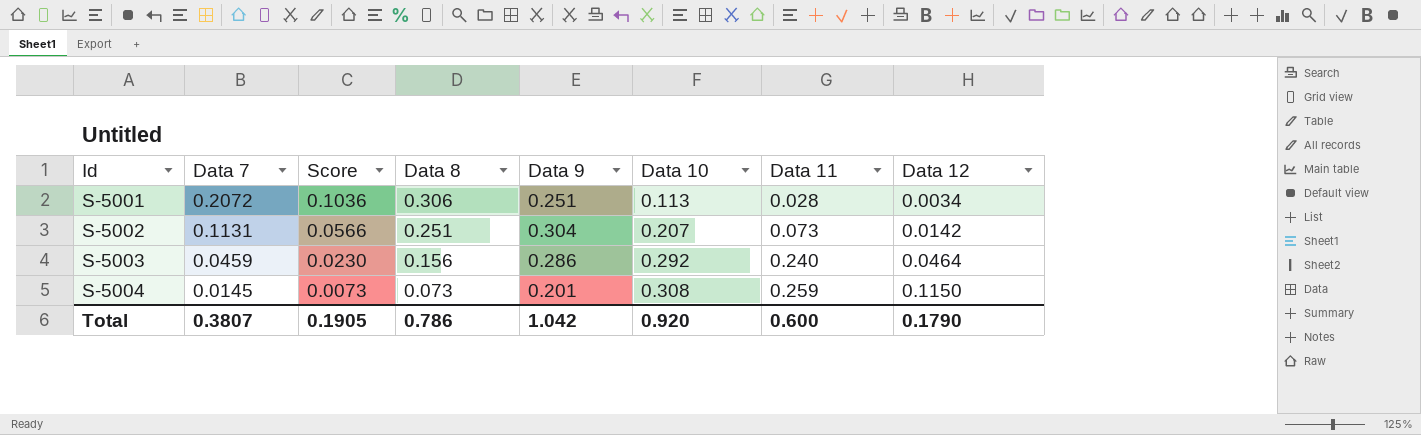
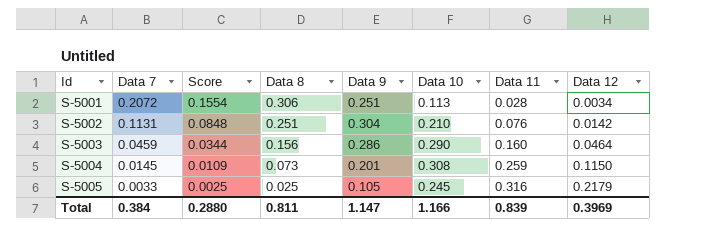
column Score | formula: [Data 7] * 0.5 -> [Data 7] * 0.75
S-5002 | Data 10: 0.207 -> 0.210
S-5002 | Data 11: 0.073 -> 0.076
S-5003 | Data 10: 0.292 -> 0.290
S-5003 | Data 11: 0.240 -> 0.160
row S-5005: none -> 0.0033 | 0.0025 | 0.025 | 0.105 | 0.245 | 0.316 | 0.2179
Total | Data 7: 0.3807 -> 0.384
Total | Score: 0.1905 -> 0.2880
Total | Data 8: 0.786 -> 0.811
Total | Data 9: 1.042 -> 1.147
Total | Data 10: 0.920 -> 1.166
Total | Data 11: 0.600 -> 0.839
Total | Data 12: 0.1790 -> 0.3969

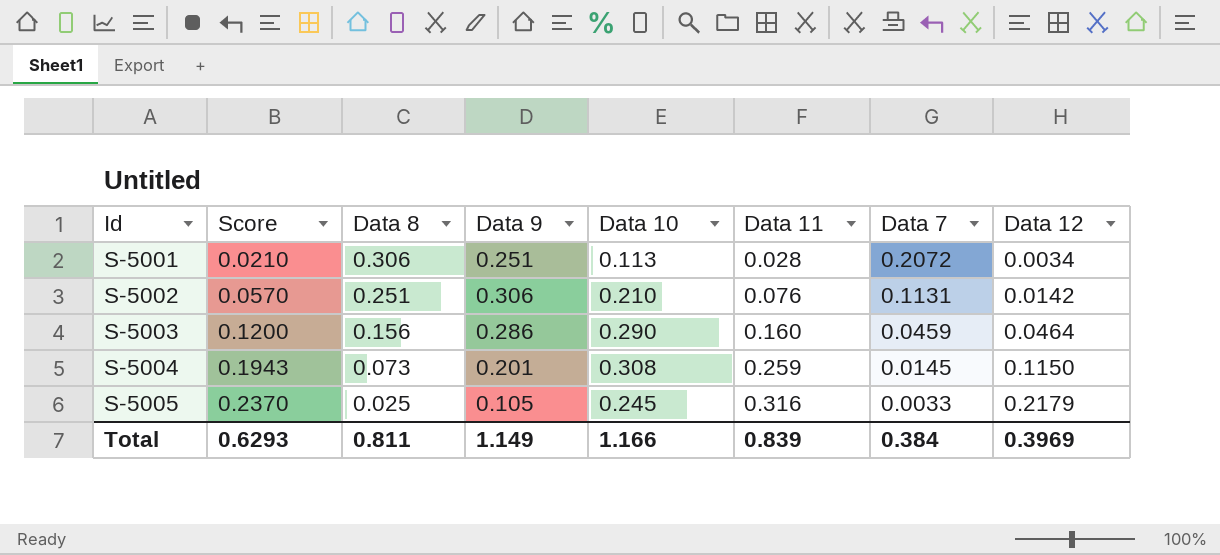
column Score | formula: [Data 7] * 0.75 -> [Data 11] * 0.75
column Data 7 | position: 2 -> 7
S-5002 | Data 9: 0.304 -> 0.306
Total | Score: 0.2880 -> 0.6293
Total | Data 9: 1.147 -> 1.149

